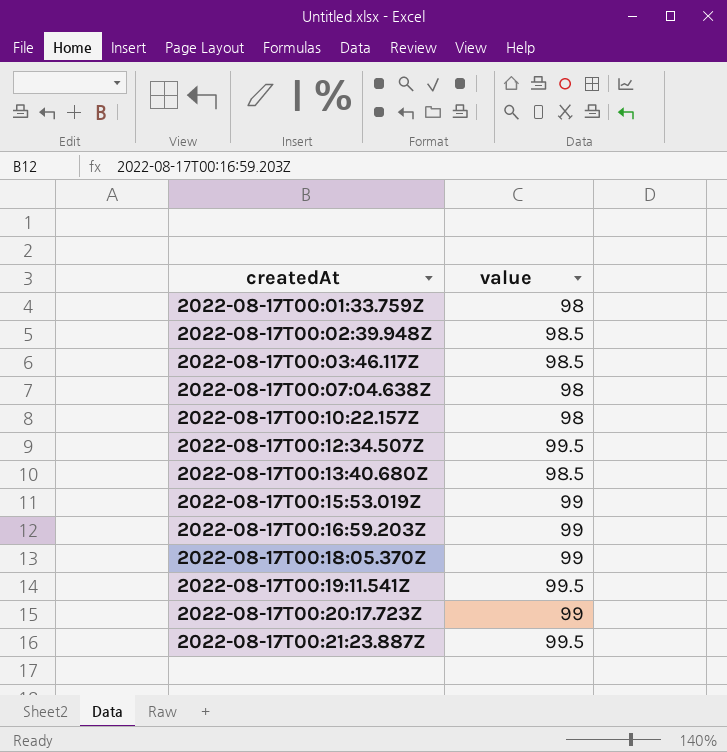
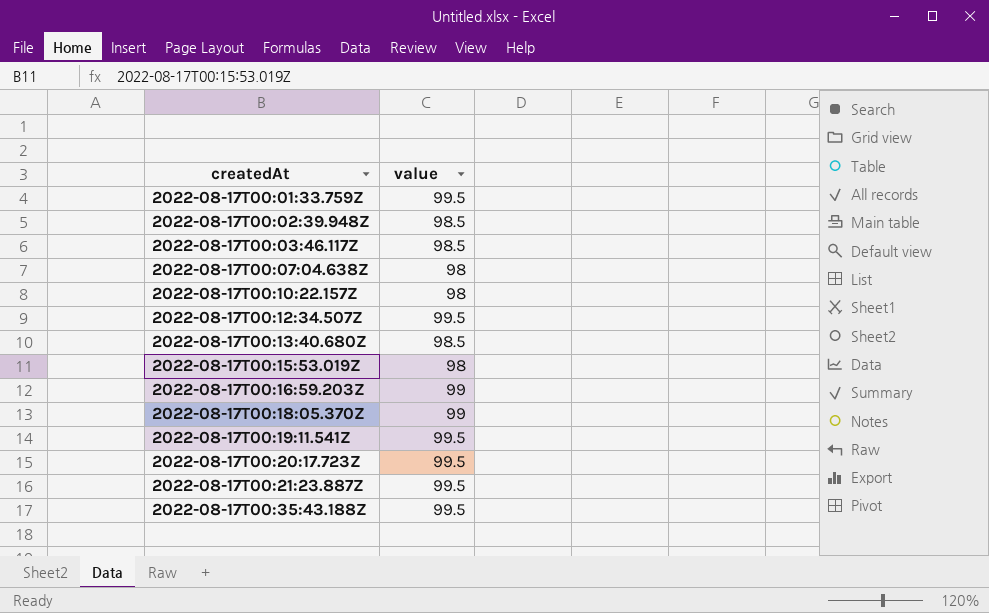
2022-08-17T00:01:33.759Z | value: 98 -> 99.5
2022-08-17T00:15:53.019Z | value: 99 -> 98
2022-08-17T00:20:17.723Z | value: 99 -> 99.5
row 2022-08-17T00:35:43.188Z: none -> 99.5

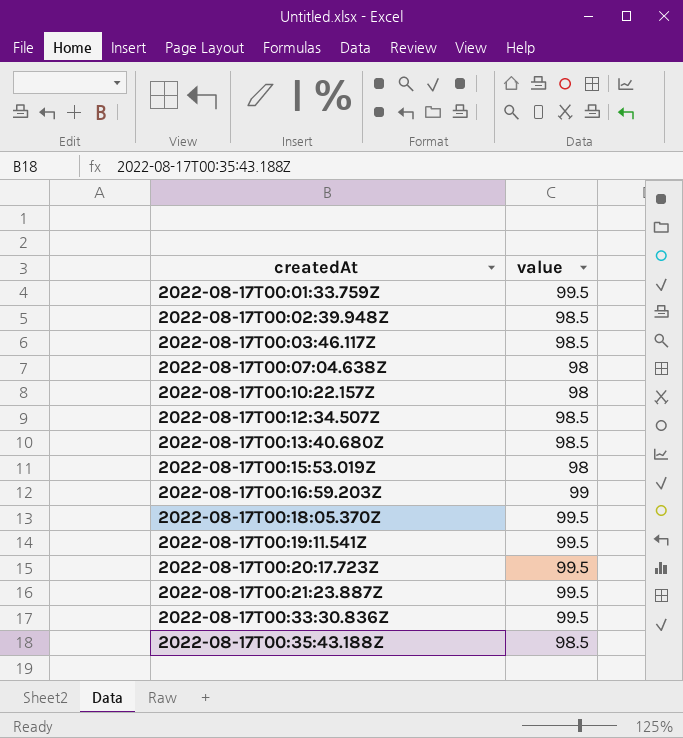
2022-08-17T00:12:34.507Z | value: 99.5 -> 98.5
2022-08-17T00:18:05.370Z | value: 99 -> 99.5
row 2022-08-17T00:33:30.836Z: none -> 99.5
2022-08-17T00:35:43.188Z | value: 99.5 -> 98.5

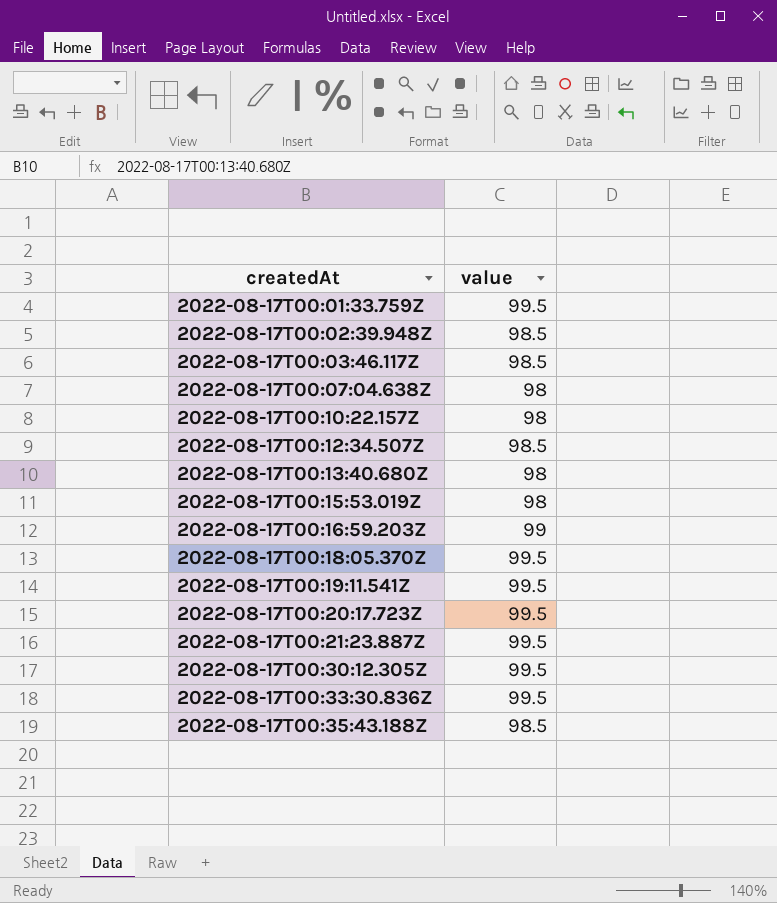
2022-08-17T00:13:40.680Z | value: 98.5 -> 98
row 2022-08-17T00:30:12.305Z: none -> 99.5

